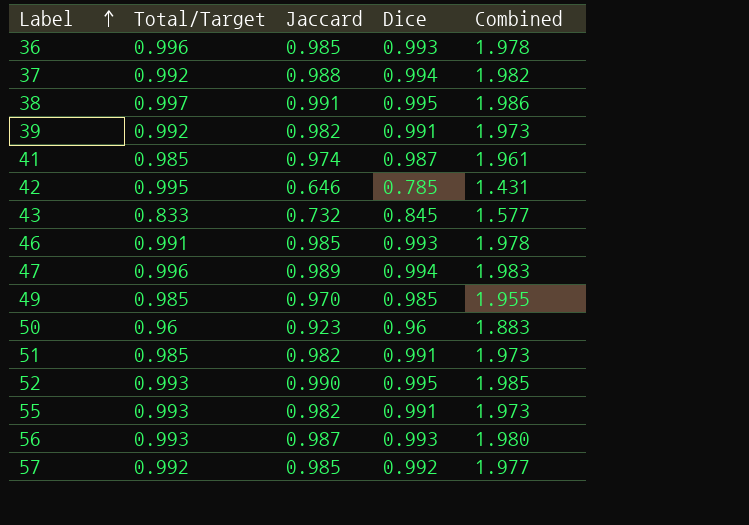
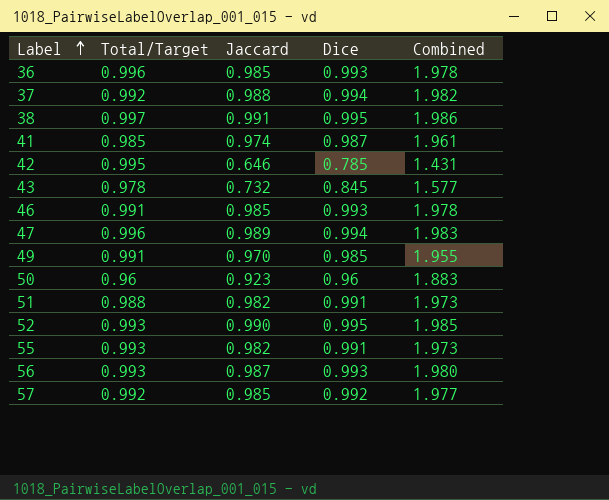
row 39: 0.992 | 0.982 | 0.991 | 1.973 -> none
43 | Total/Target: 0.833 -> 0.978
49 | Total/Target: 0.985 -> 0.991
51 | Total/Target: 0.985 -> 0.988

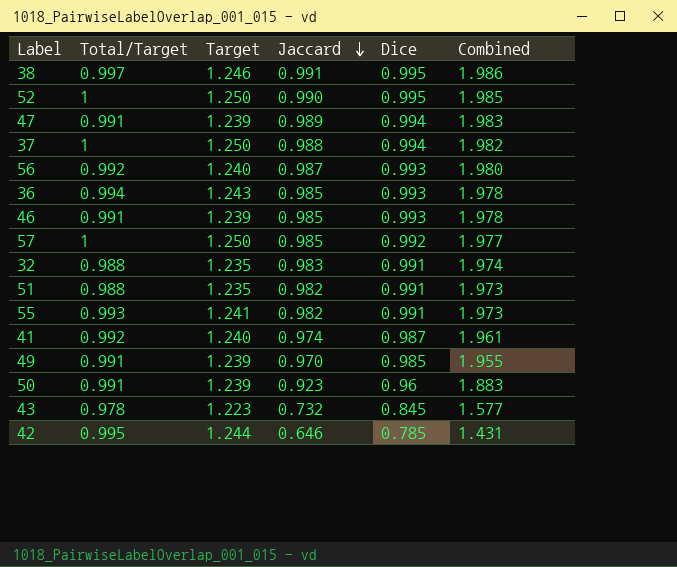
row order: Label ascending -> Jaccard descending
column Target | formula: none -> [Total/Target] * 1.25
52 | Total/Target: 0.993 -> 1
47 | Total/Target: 0.996 -> 0.991
37 | Total/Target: 0.992 -> 1
56 | Total/Target: 0.993 -> 0.992
36 | Total/Target: 0.996 -> 0.994
57 | Total/Target: 0.992 -> 1
row 32: none -> 0.988 | 1.235 | 0.983 | 0.991 | 1.974
41 | Total/Target: 0.985 -> 0.992
50 | Total/Target: 0.96 -> 0.991

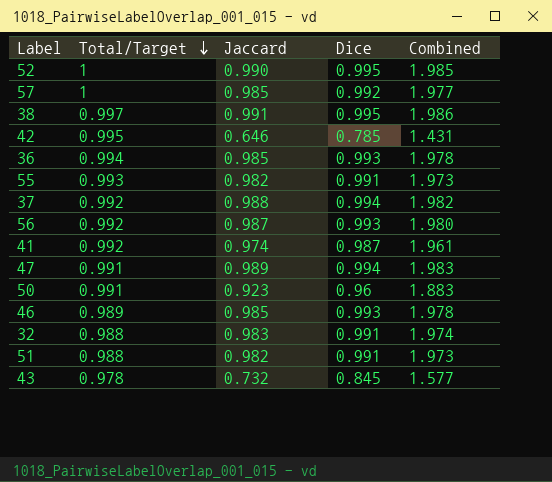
row order: Jaccard descending -> Total/Target descending
column Target | formula: [Total/Target] * 1.25 -> none
row 49: 0.991 | 1.239 | 0.970 | 0.985 | 1.955 -> none
37 | Total/Target: 1 -> 0.992
46 | Total/Target: 0.991 -> 0.989

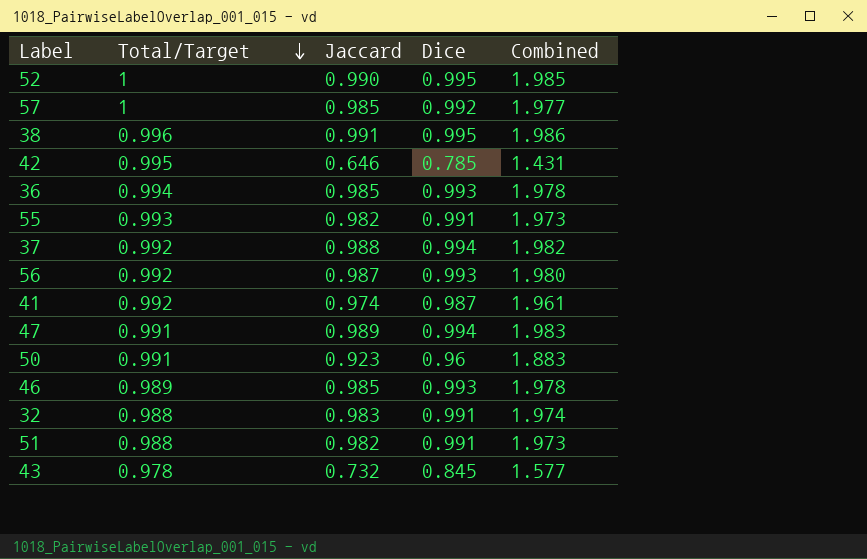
38 | Total/Target: 0.997 -> 0.996

